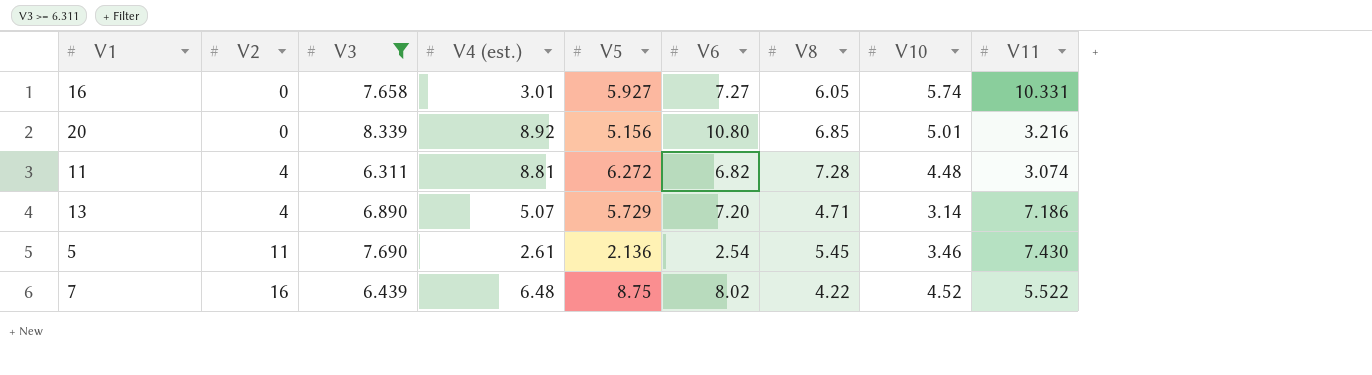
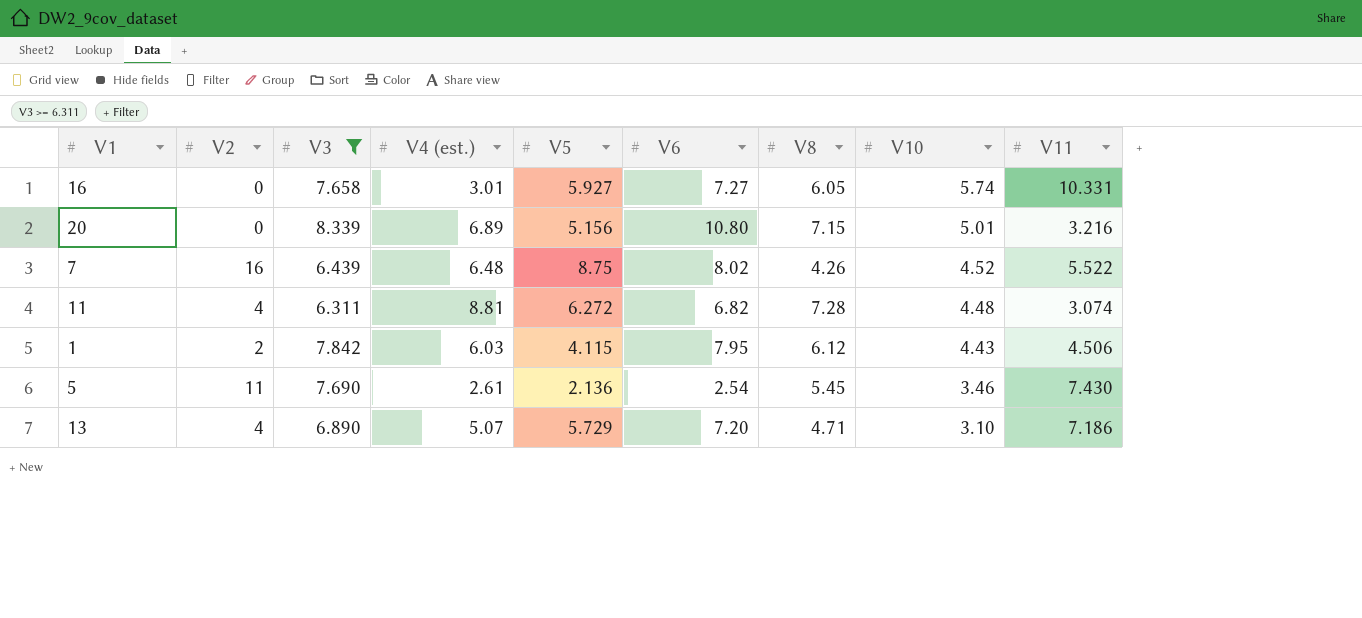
row order: V2 ascending -> V10 descending
20 | V4 (est.): 8.92 -> 6.89
20 | V8: 6.85 -> 7.15
7 | V8: 4.22 -> 4.26
row 1: none -> 2 | 7.842 | 6.03 | 4.115 | 7.95 | 6.12 | 4.43 | 4.506
13 | V10: 3.14 -> 3.10

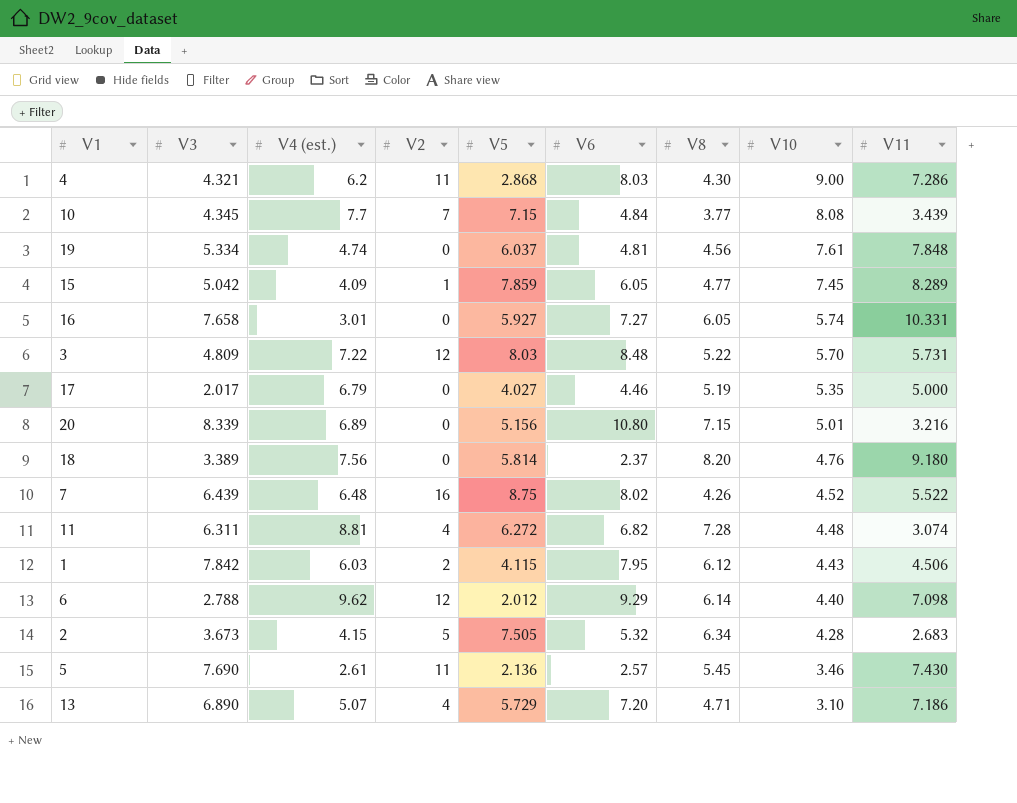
filter: V3 >= 6.311 -> none
column V2 | position: 2 -> 4
5 | V6: 2.54 -> 2.57

